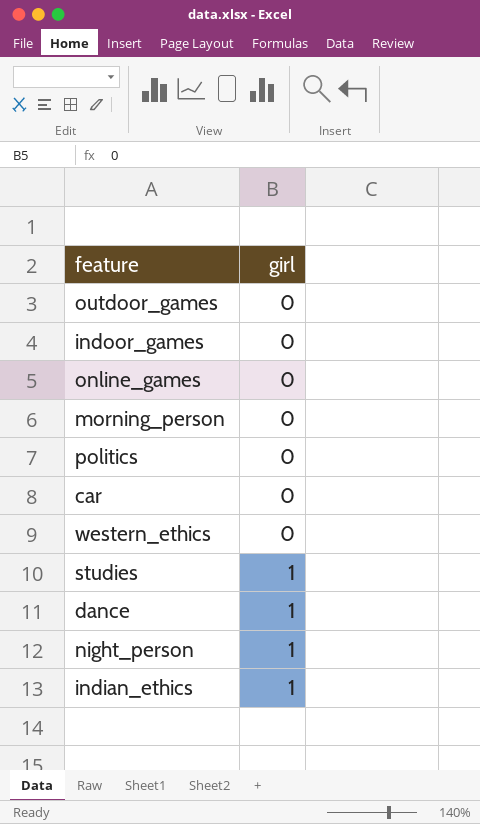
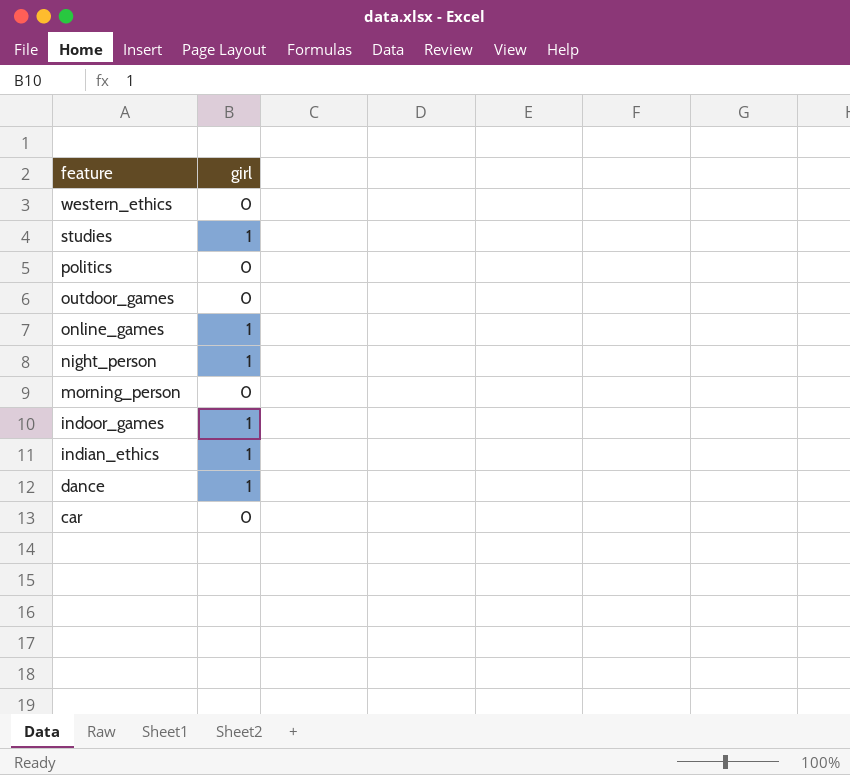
row order: girl ascending -> feature descending
online_games | girl: 0 -> 1
indoor_games | girl: 0 -> 1

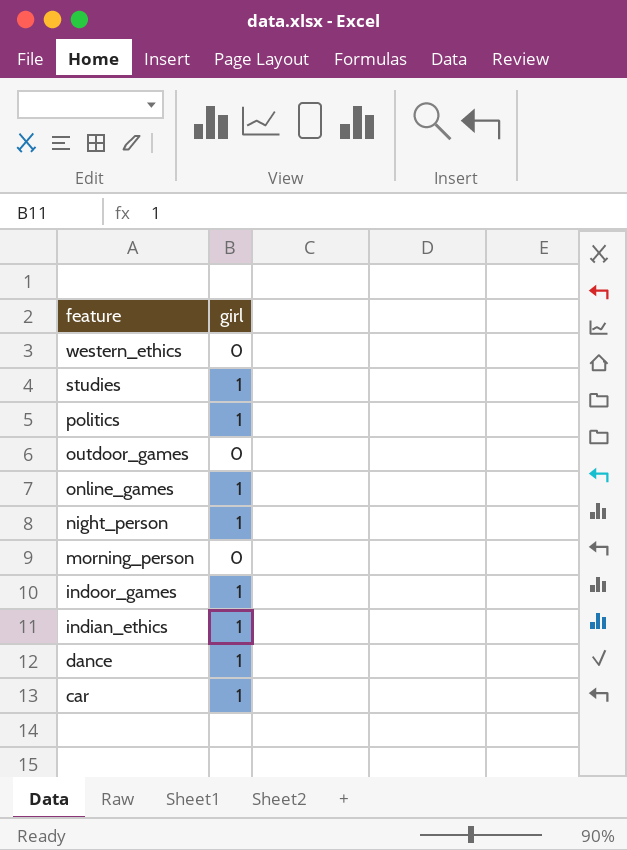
politics | girl: 0 -> 1
car | girl: 0 -> 1

